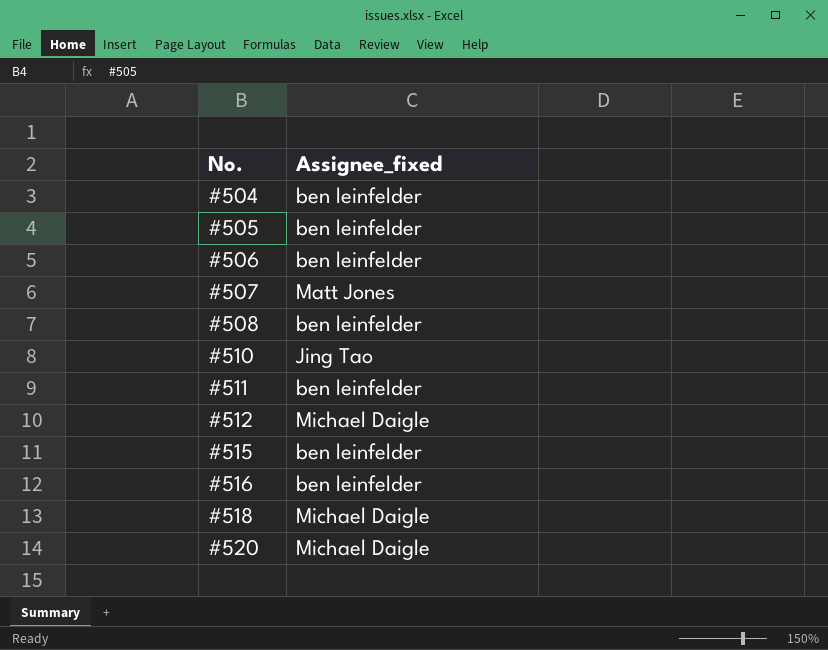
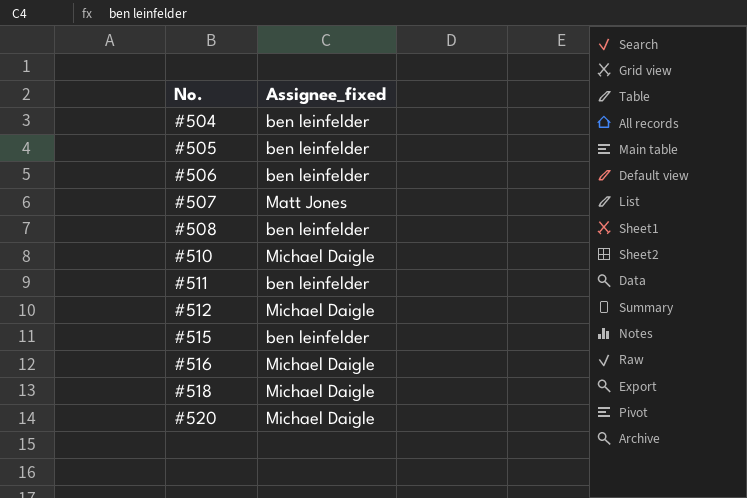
#510 | Assignee_fixed: Jing Tao -> Michael Daigle
#516 | Assignee_fixed: ben leinfelder -> Michael Daigle

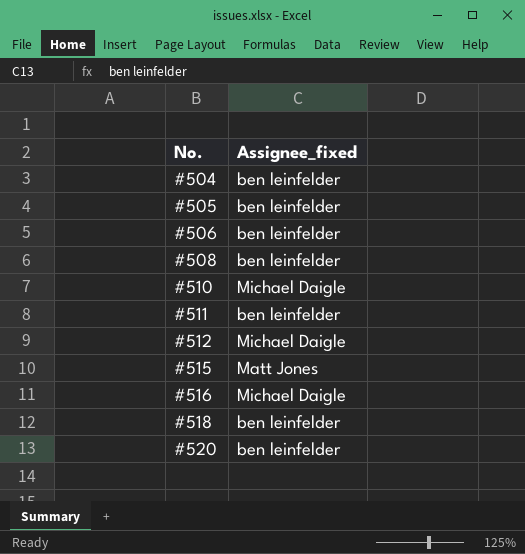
row #507: Matt Jones -> none
#515 | Assignee_fixed: ben leinfelder -> Matt Jones
#518 | Assignee_fixed: Michael Daigle -> ben leinfelder
#520 | Assignee_fixed: Michael Daigle -> ben leinfelder

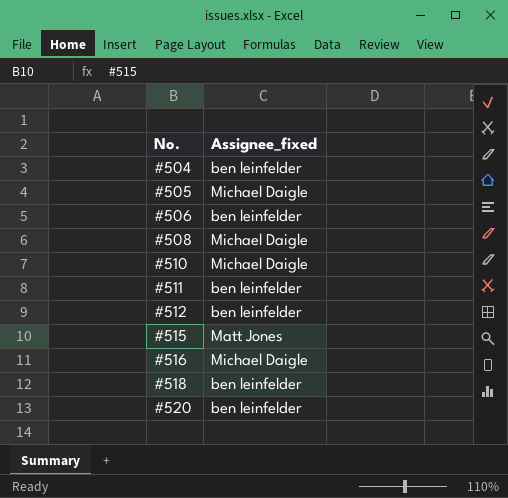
#505 | Assignee_fixed: ben leinfelder -> Michael Daigle
#508 | Assignee_fixed: ben leinfelder -> Michael Daigle
#512 | Assignee_fixed: Michael Daigle -> ben leinfelder

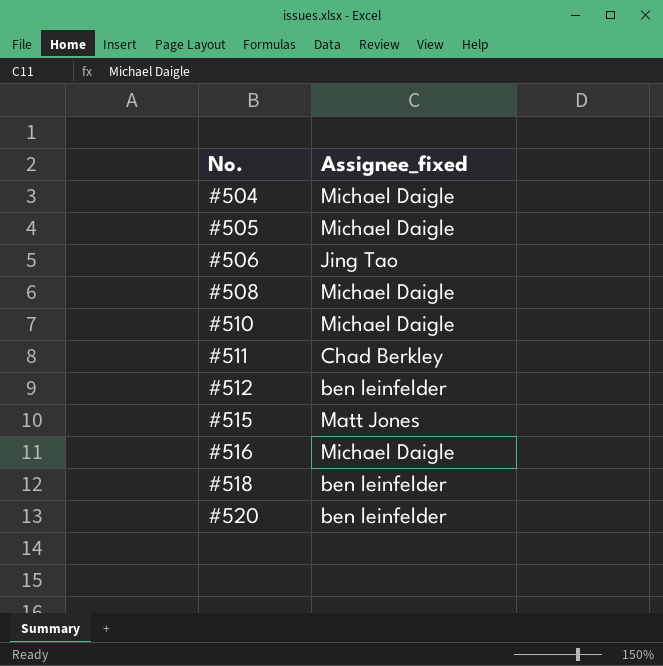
#504 | Assignee_fixed: ben leinfelder -> Michael Daigle
#506 | Assignee_fixed: ben leinfelder -> Jing Tao
#511 | Assignee_fixed: ben leinfelder -> Chad Berkley

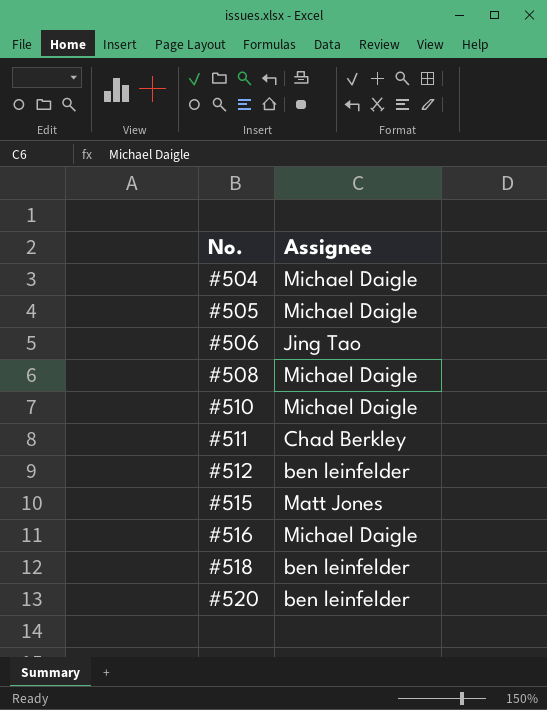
column name: Assignee_fixed -> Assignee

